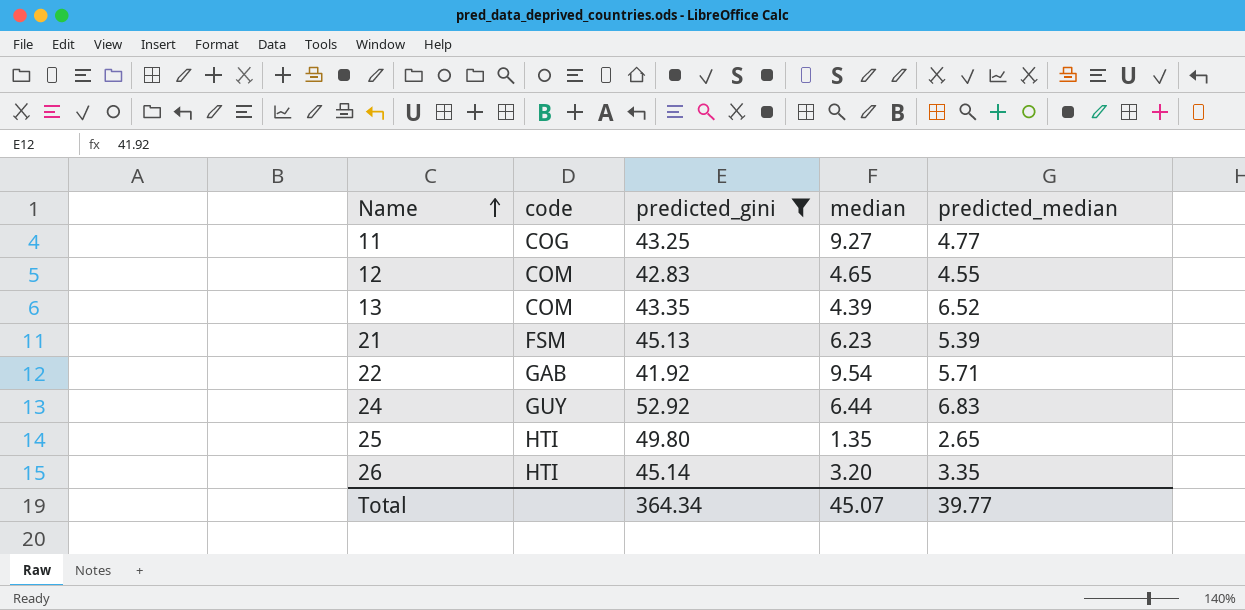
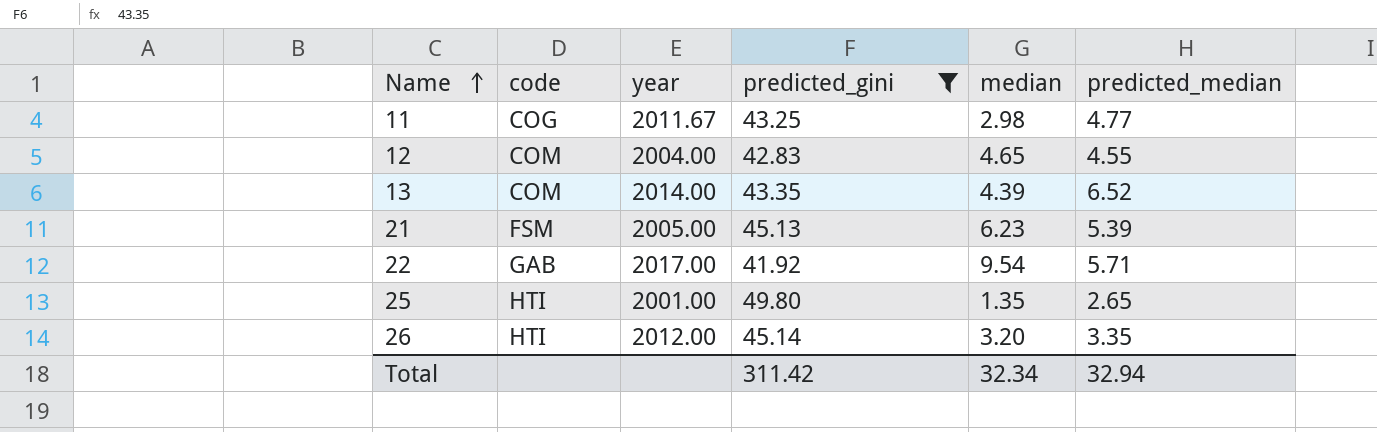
column year | position: none -> 3
row 24: GUY | 52.92 | 6.44 | 6.83 -> none
11 | median: 9.27 -> 2.98
Total | predicted_gini: 364.34 -> 311.42
Total | median: 45.07 -> 32.34
Total | predicted_median: 39.77 -> 32.94

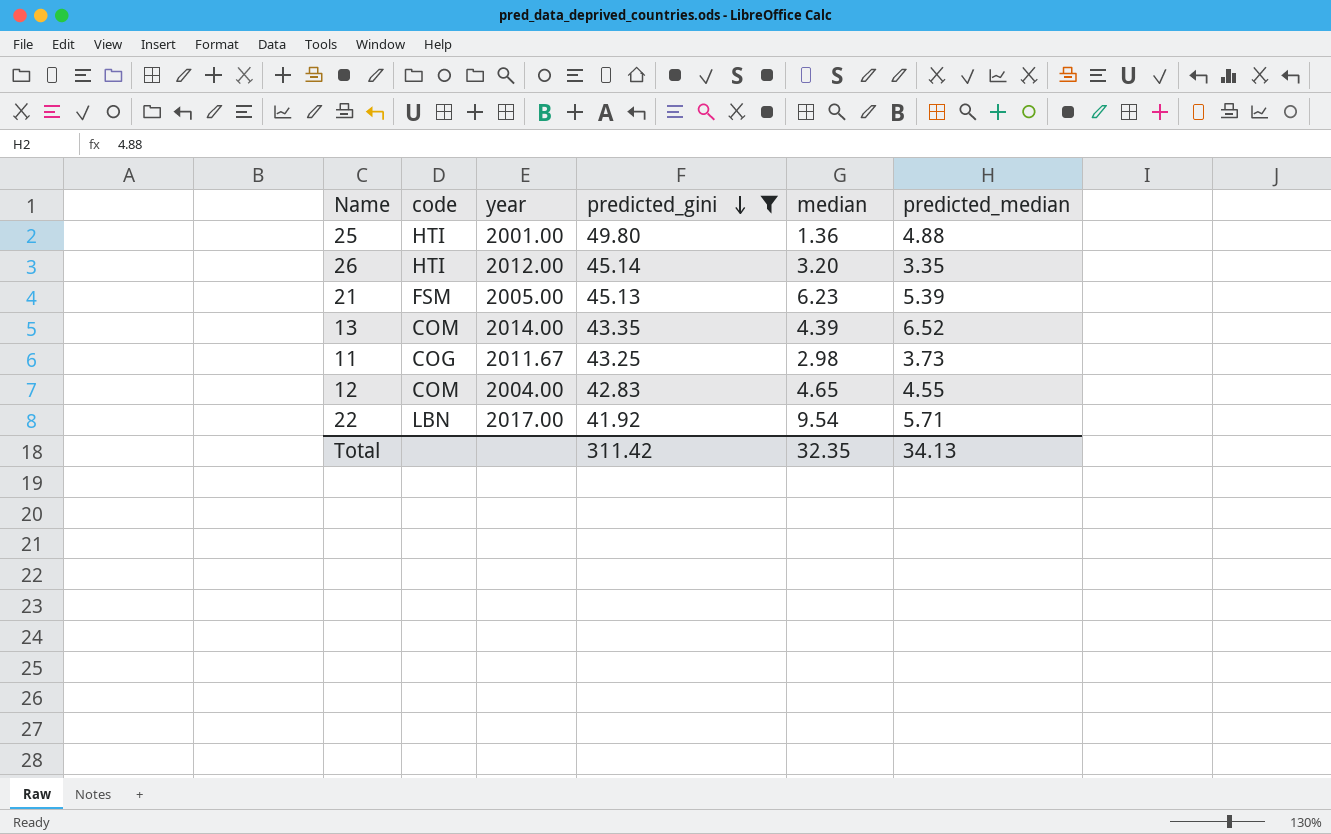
row order: Name ascending -> predicted_gini descending
25 | median: 1.35 -> 1.36
25 | predicted_median: 2.65 -> 4.88
11 | predicted_median: 4.77 -> 3.73
22 | code: GAB -> LBN
Total | median: 32.34 -> 32.35
Total | predicted_median: 32.94 -> 34.13

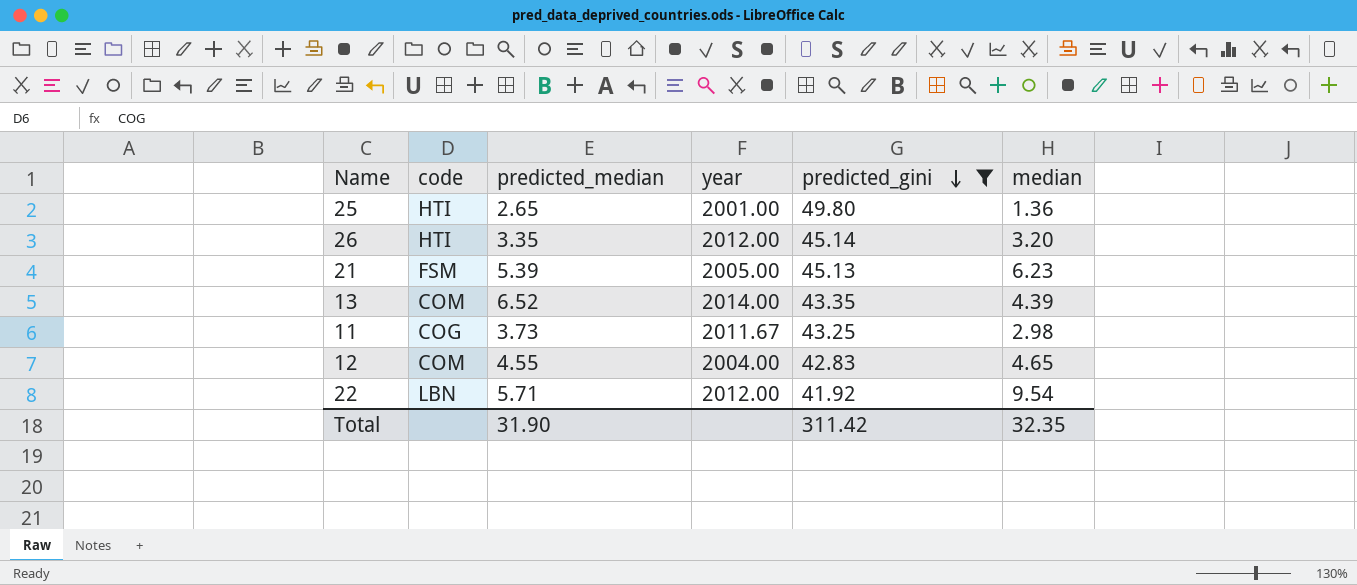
column predicted_median | position: 6 -> 3
25 | predicted_median: 4.88 -> 2.65
22 | year: 2017.00 -> 2012.00
Total | predicted_median: 34.13 -> 31.90

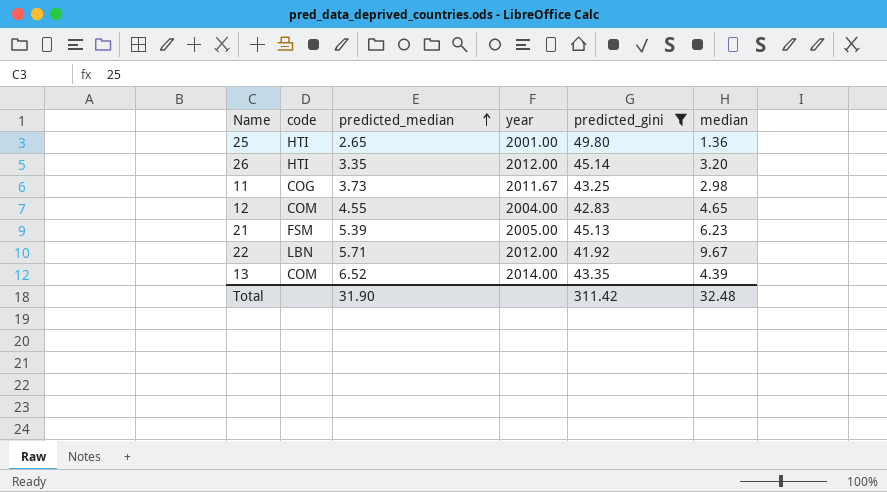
row order: predicted_gini descending -> predicted_median ascending
22 | median: 9.54 -> 9.67
Total | median: 32.35 -> 32.48

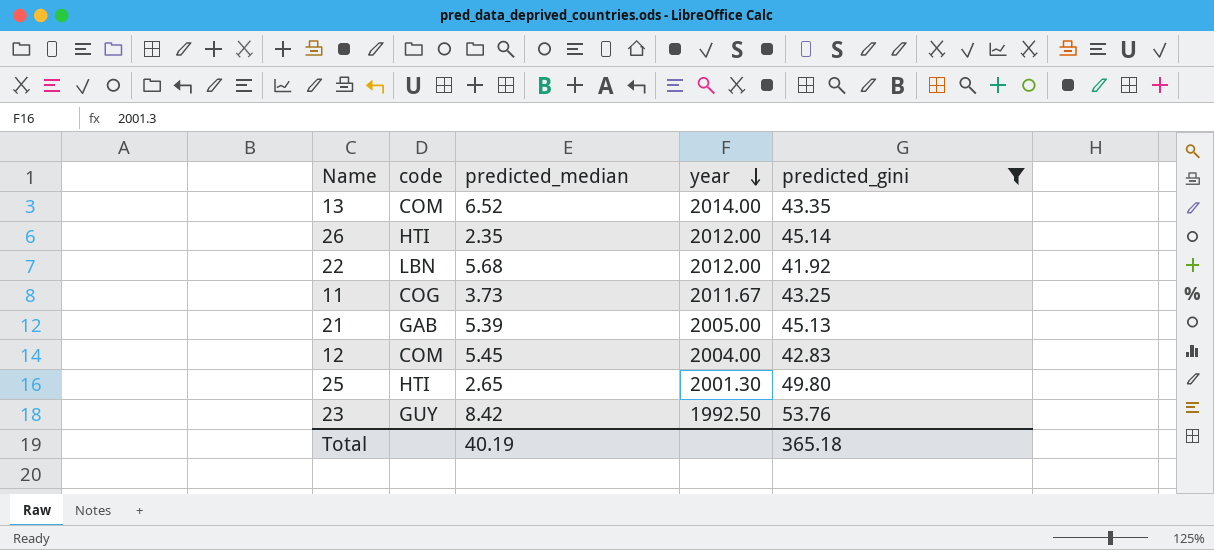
row order: predicted_median ascending -> year descending
column median | position: 6 -> none
26 | predicted_median: 3.35 -> 2.35
22 | predicted_median: 5.71 -> 5.68
21 | code: FSM -> GAB
12 | predicted_median: 4.55 -> 5.45
25 | year: 2001.00 -> 2001.30
row 23: none -> GUY | 8.42 | 1992.50 | 53.76
Total | predicted_median: 31.90 -> 40.19
Total | predicted_gini: 311.42 -> 365.18

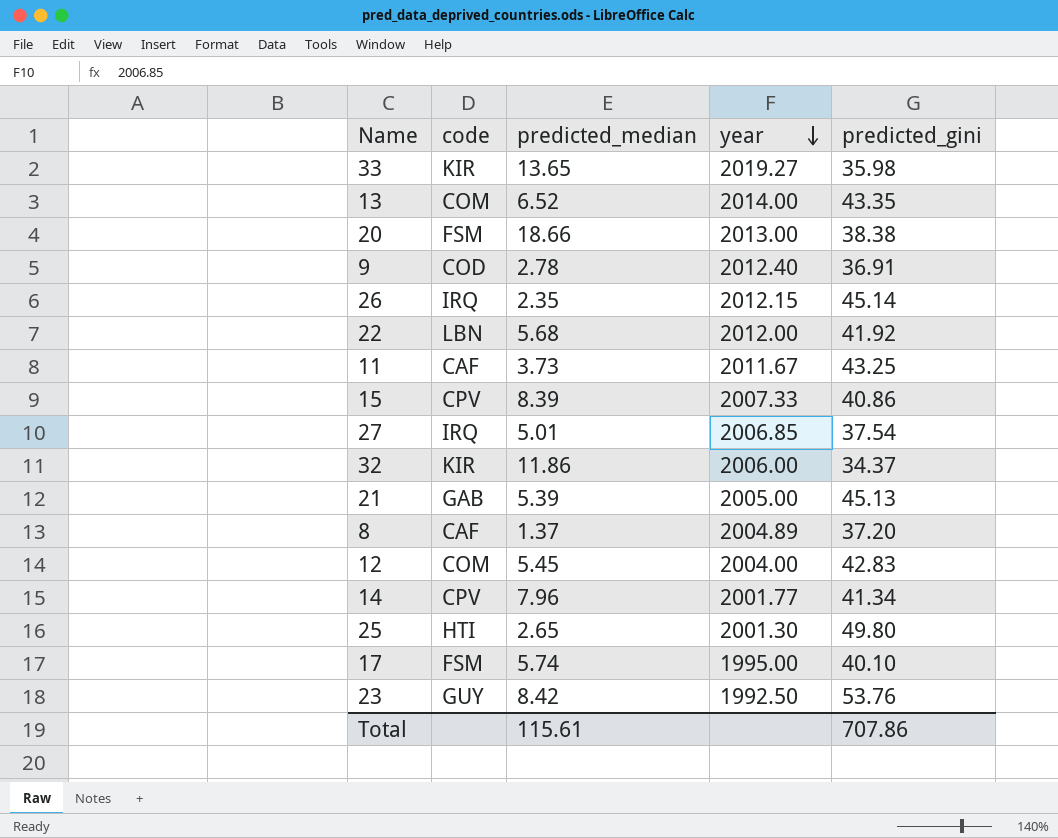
filter: predicted_gini >= 41.92 -> none
26 | code: HTI -> IRQ
26 | year: 2012.00 -> 2012.15
11 | code: COG -> CAF
Total | predicted_median: 40.19 -> 115.61
Total | predicted_gini: 365.18 -> 707.86

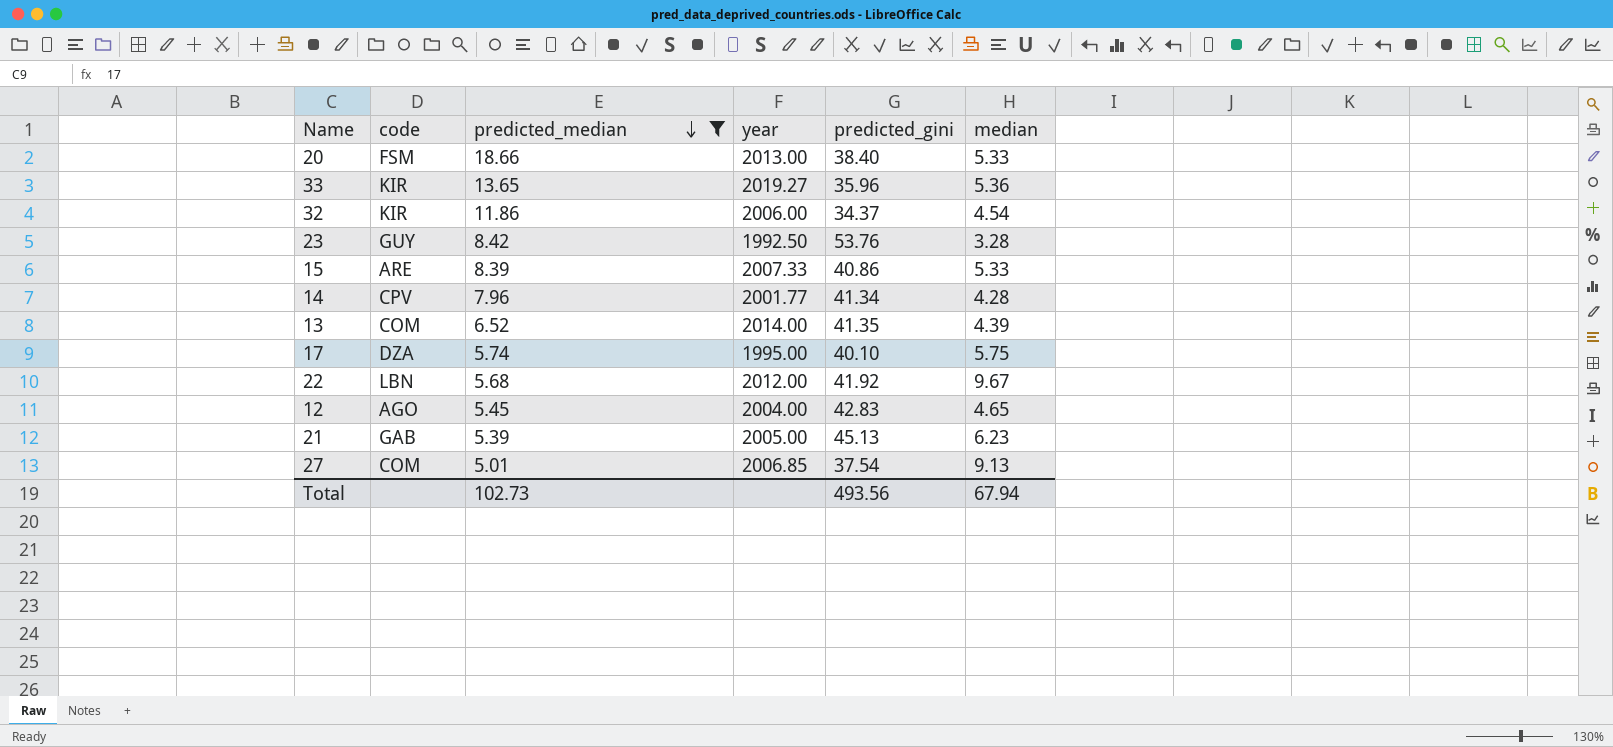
filter: none -> predicted_median >= 5.01
row order: year descending -> predicted_median descending
column median | position: none -> 6
20 | predicted_gini: 38.38 -> 38.40
33 | predicted_gini: 35.98 -> 35.96
15 | code: CPV -> ARE
13 | predicted_gini: 43.35 -> 41.35
17 | code: FSM -> DZA
12 | code: COM -> AGO
27 | code: IRQ -> COM
Total | predicted_median: 115.61 -> 102.73
Total | predicted_gini: 707.86 -> 493.56

